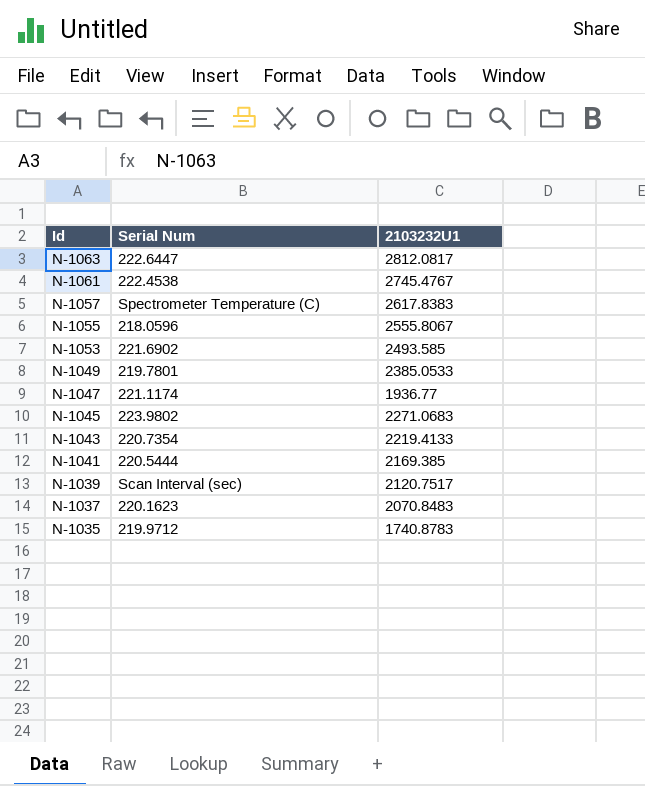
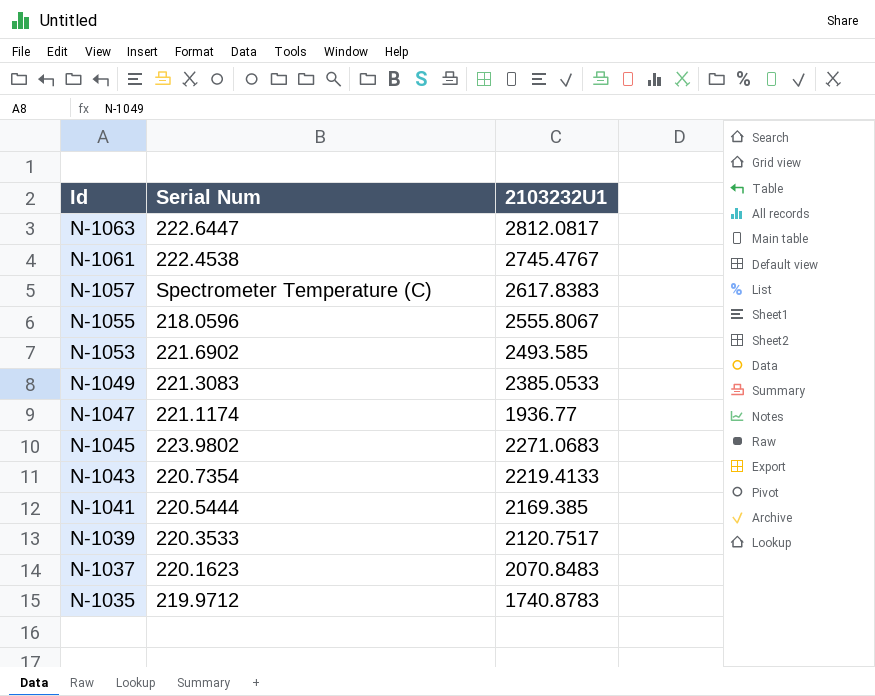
N-1049 | Serial Num: 219.7801 -> 221.3083
N-1039 | Serial Num: Scan Interval (sec) -> 220.3533

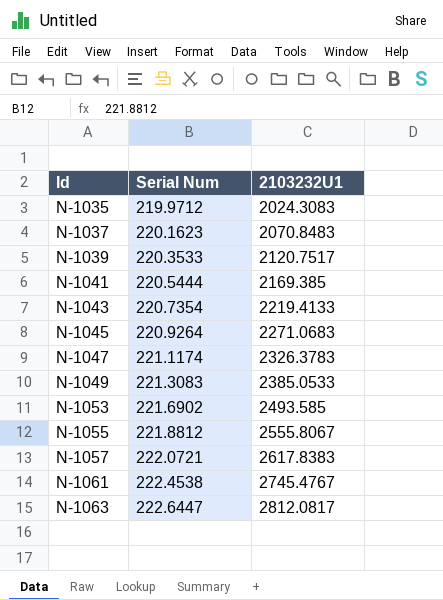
row order: Id descending -> Id ascending
N-1035 | 2103232U1: 1740.8783 -> 2024.3083
N-1045 | Serial Num: 223.9802 -> 220.9264
N-1047 | 2103232U1: 1936.77 -> 2326.3783
N-1055 | Serial Num: 218.0596 -> 221.8812
N-1057 | Serial Num: Spectrometer Temperature (C) -> 222.0721

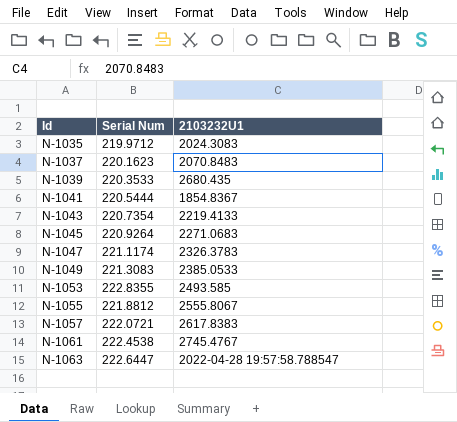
N-1039 | 2103232U1: 2120.7517 -> 2680.435
N-1041 | 2103232U1: 2169.385 -> 1854.8367
N-1053 | Serial Num: 221.6902 -> 222.8355
N-1063 | 2103232U1: 2812.0817 -> 2022-04-28 19:57:58.788547

